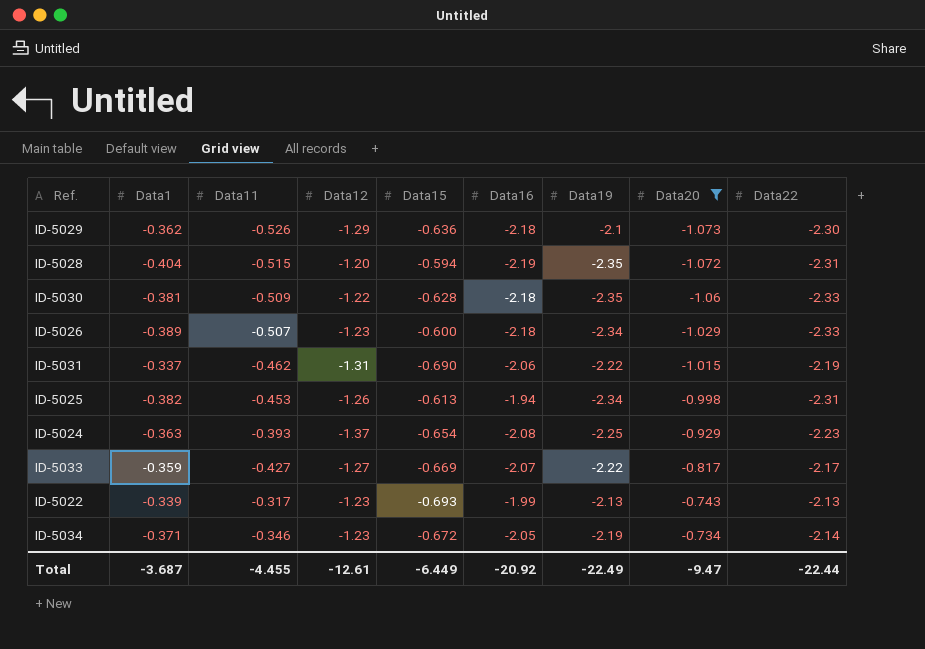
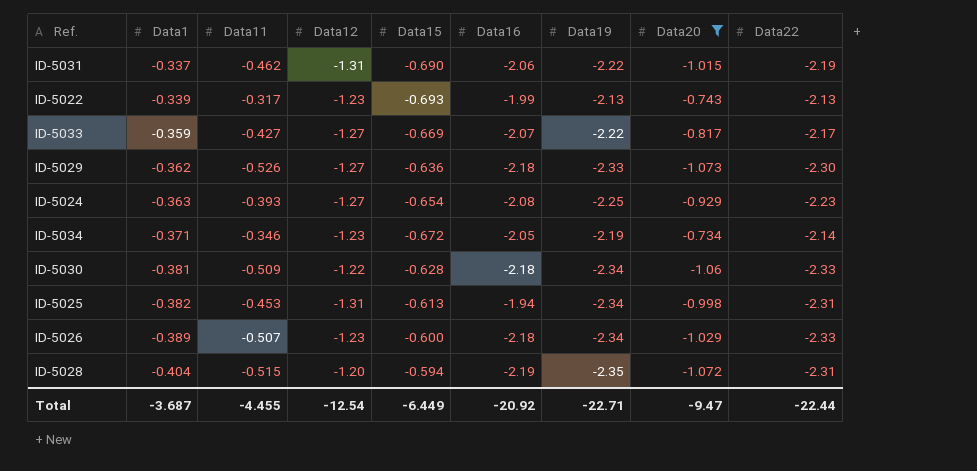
row order: Data20 ascending -> Data1 descending
ID-5029 | Data12: -1.29 -> -1.27
ID-5029 | Data19: -2.1 -> -2.33
ID-5024 | Data12: -1.37 -> -1.27
ID-5030 | Data19: -2.35 -> -2.34
ID-5025 | Data12: -1.26 -> -1.31
Total | Data12: -12.61 -> -12.54
Total | Data19: -22.49 -> -22.71

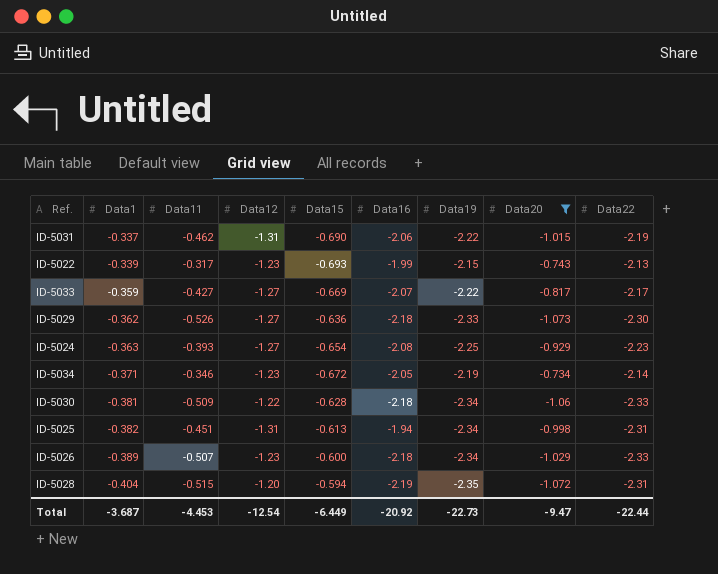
ID-5022 | Data19: -2.13 -> -2.15
ID-5025 | Data11: -0.453 -> -0.451
Total | Data11: -4.455 -> -4.453
Total | Data19: -22.71 -> -22.73

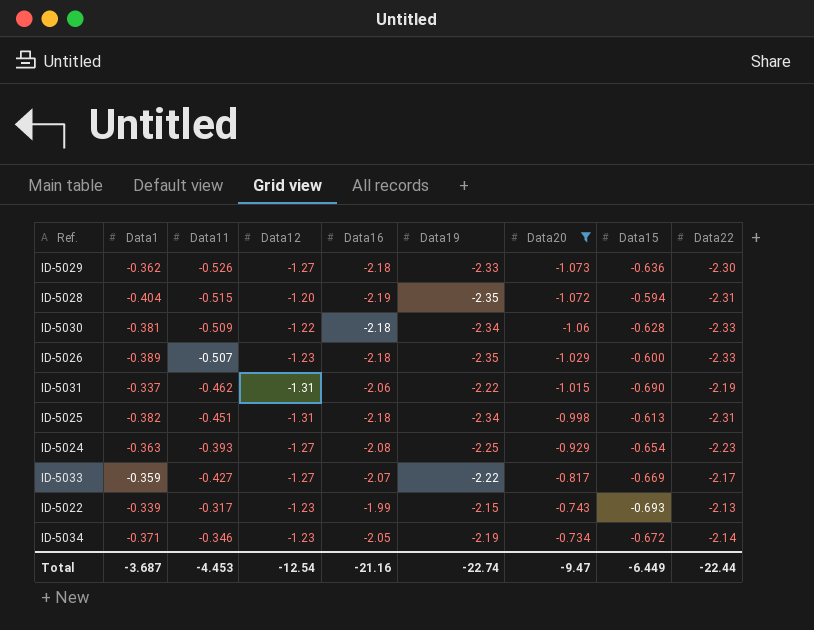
row order: Data1 descending -> Data20 ascending
column Data15 | position: 5 -> 8
ID-5026 | Data19: -2.34 -> -2.35
ID-5025 | Data16: -1.94 -> -2.18
Total | Data16: -20.92 -> -21.16
Total | Data19: -22.73 -> -22.74

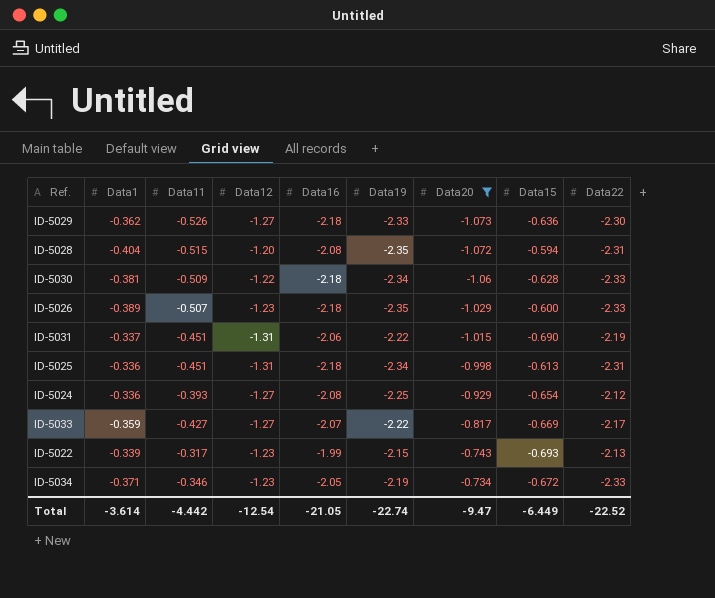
ID-5028 | Data16: -2.19 -> -2.08
ID-5031 | Data11: -0.462 -> -0.451
ID-5025 | Data1: -0.382 -> -0.336
ID-5024 | Data1: -0.363 -> -0.336
ID-5024 | Data22: -2.23 -> -2.12
ID-5034 | Data22: -2.14 -> -2.33
Total | Data1: -3.687 -> -3.614
Total | Data11: -4.453 -> -4.442
Total | Data16: -21.16 -> -21.05
Total | Data22: -22.44 -> -22.52

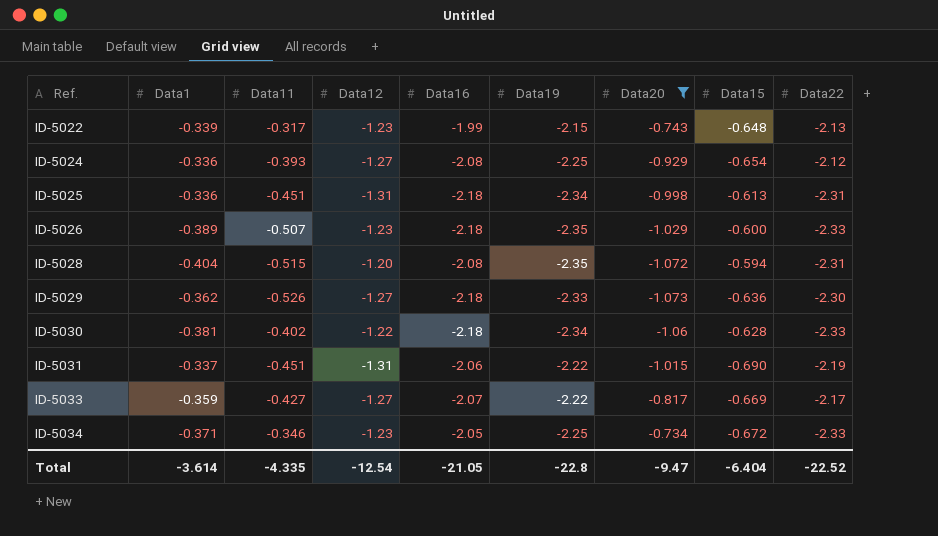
row order: Data20 ascending -> Ref. ascending
ID-5022 | Data15: -0.693 -> -0.648
ID-5030 | Data11: -0.509 -> -0.402
ID-5034 | Data19: -2.19 -> -2.25
Total | Data11: -4.442 -> -4.335
Total | Data19: -22.74 -> -22.8
Total | Data15: -6.449 -> -6.404

